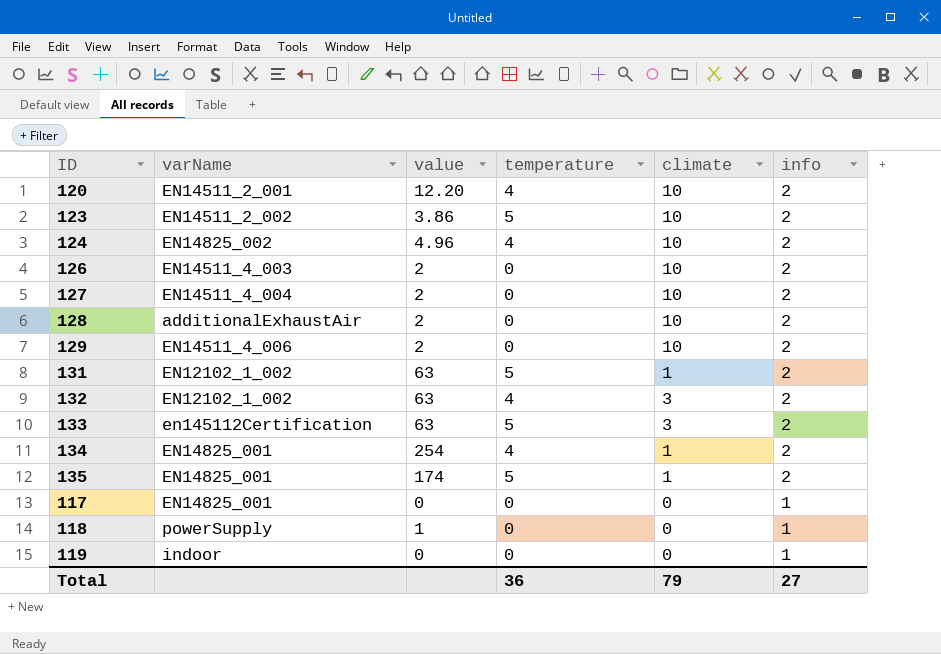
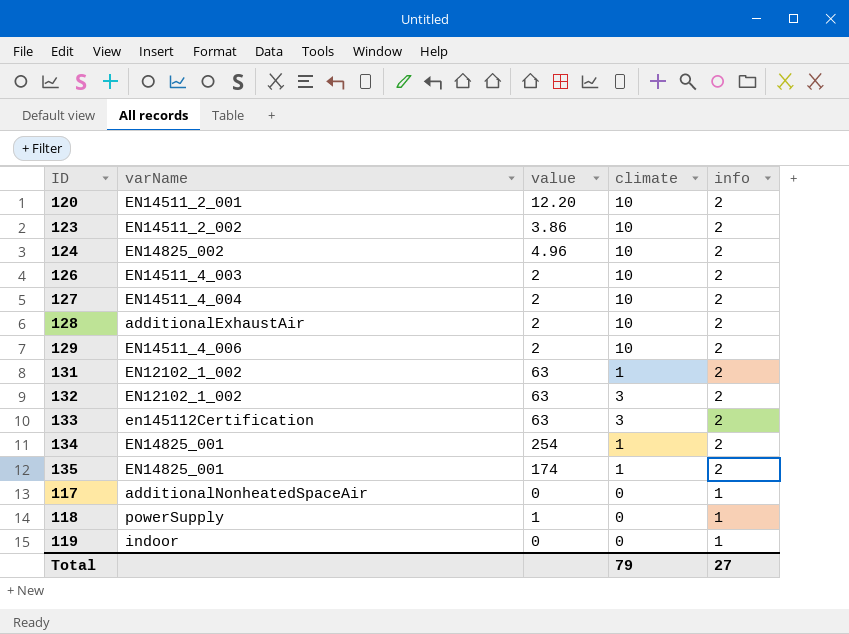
column temperature | position: 4 -> none
117 | varName: EN14825_001 -> additionalNonheatedSpaceAir

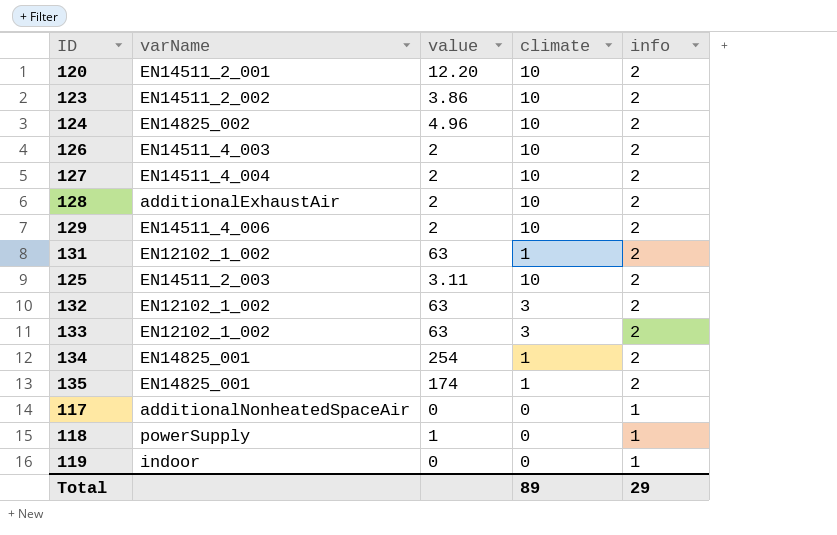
row 125: none -> EN14511_2_003 | 3.11 | 10 | 2
133 | varName: en145112Certification -> EN12102_1_002
Total | climate: 79 -> 89
Total | info: 27 -> 29

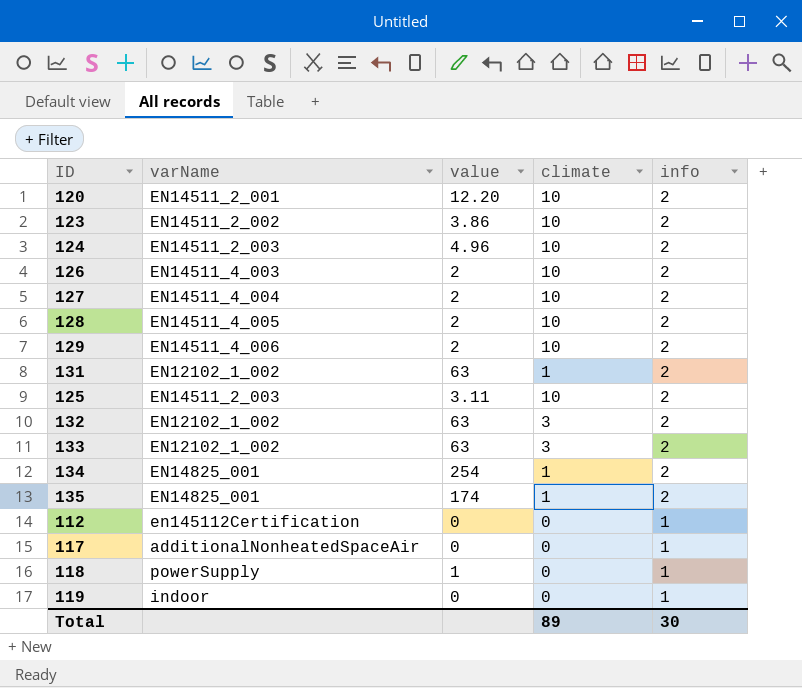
124 | varName: EN14825_002 -> EN14511_2_003
128 | varName: additionalExhaustAir -> EN14511_4_005
row 112: none -> en145112Certification | 0 | 0 | 1
Total | info: 29 -> 30

